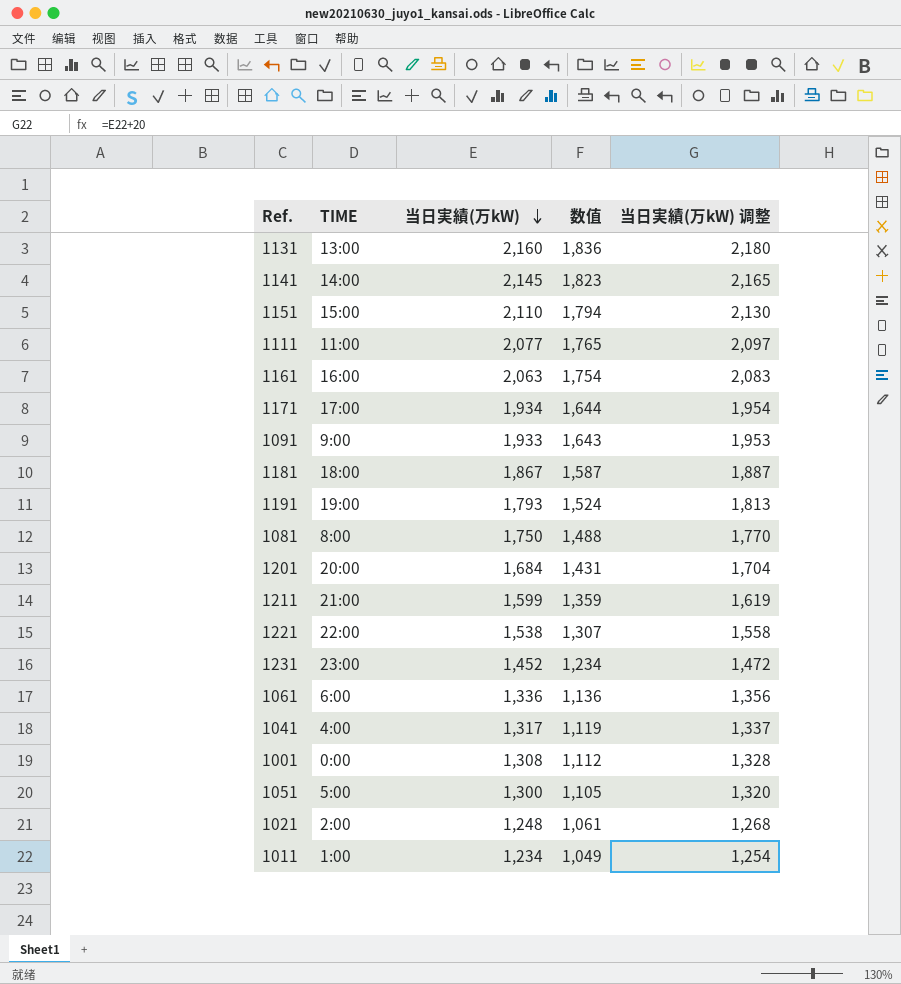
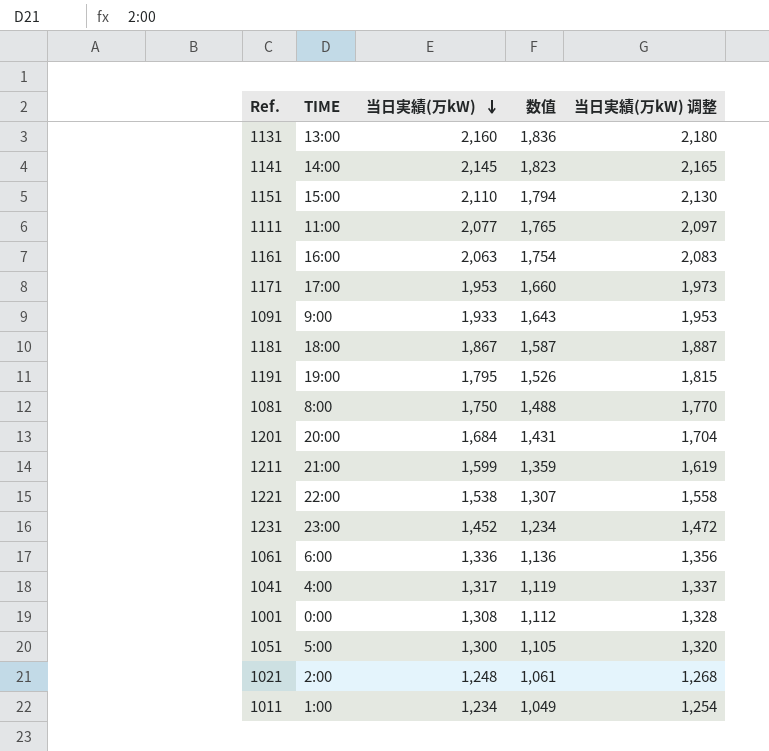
1171 | 当日実績(万kW): 1,934 -> 1,953
1171 | 数值: 1,644 -> 1,660
1171 | 当日実績(万kW) 调整: 1,954 -> 1,973
1191 | 当日実績(万kW): 1,793 -> 1,795
1191 | 数值: 1,524 -> 1,526
1191 | 当日実績(万kW) 调整: 1,813 -> 1,815

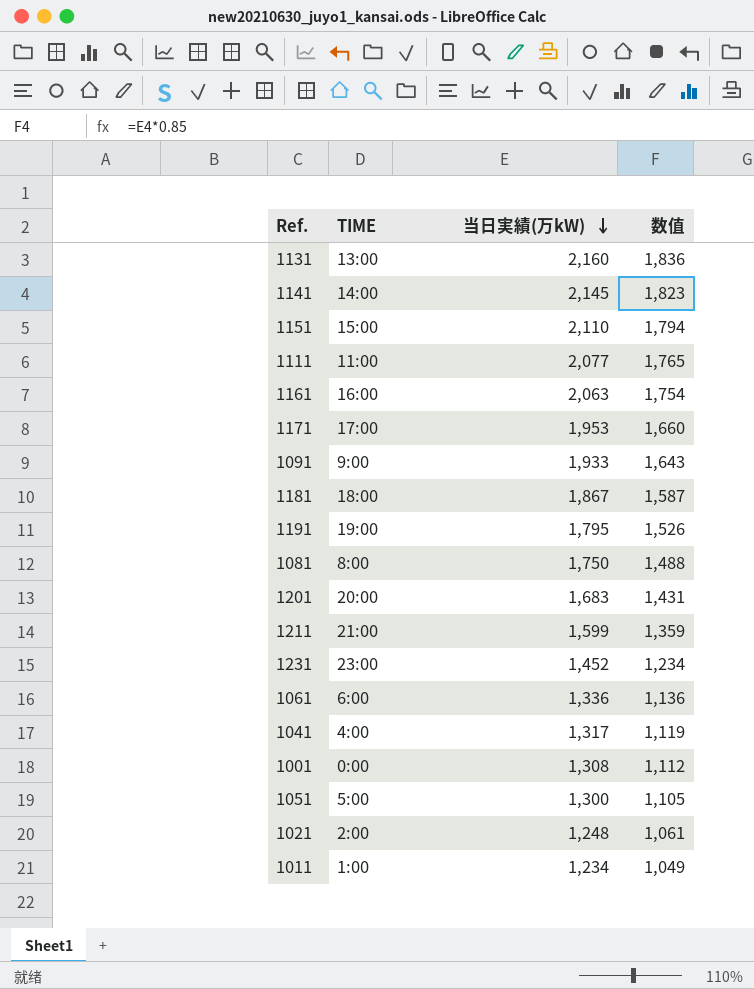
column 当日実績(万kW) 调整 | formula: [当日実績(万kW)] + 20 -> none
row 1221: 22:00 | 1,538 | 1,307 | 1,558 -> none
1201 | 当日実績(万kW): 1,684 -> 1,683

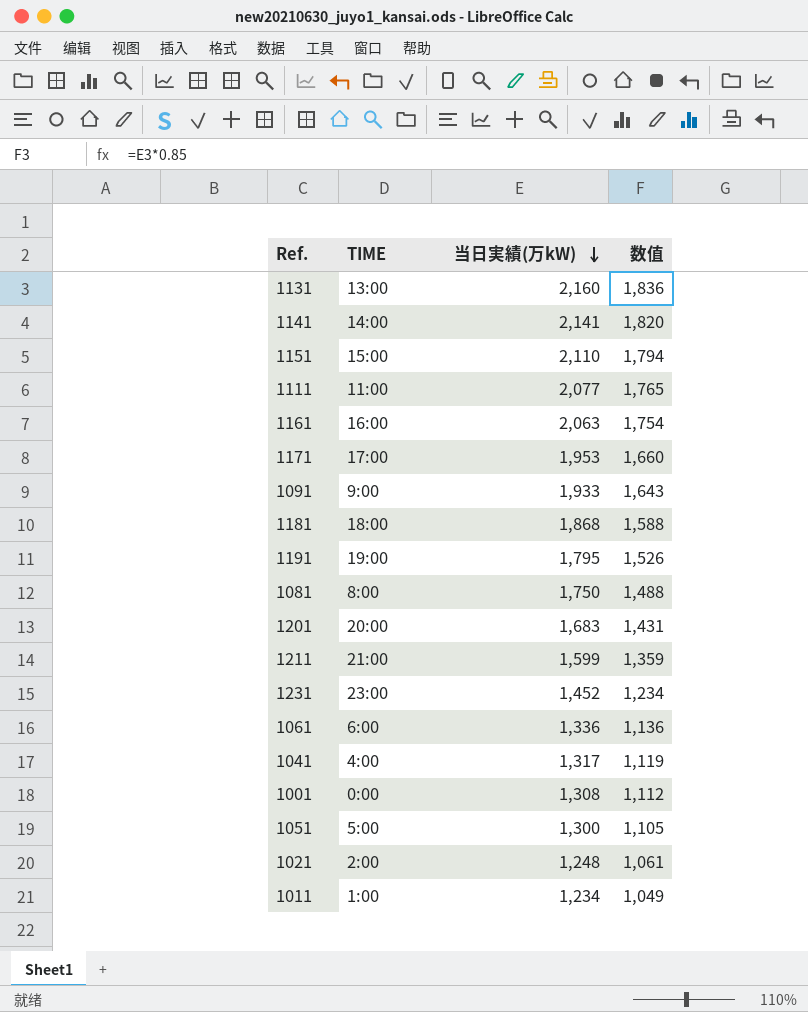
1141 | 当日実績(万kW): 2,145 -> 2,141
1141 | 数值: 1,823 -> 1,820
1181 | 当日実績(万kW): 1,867 -> 1,868
1181 | 数值: 1,587 -> 1,588

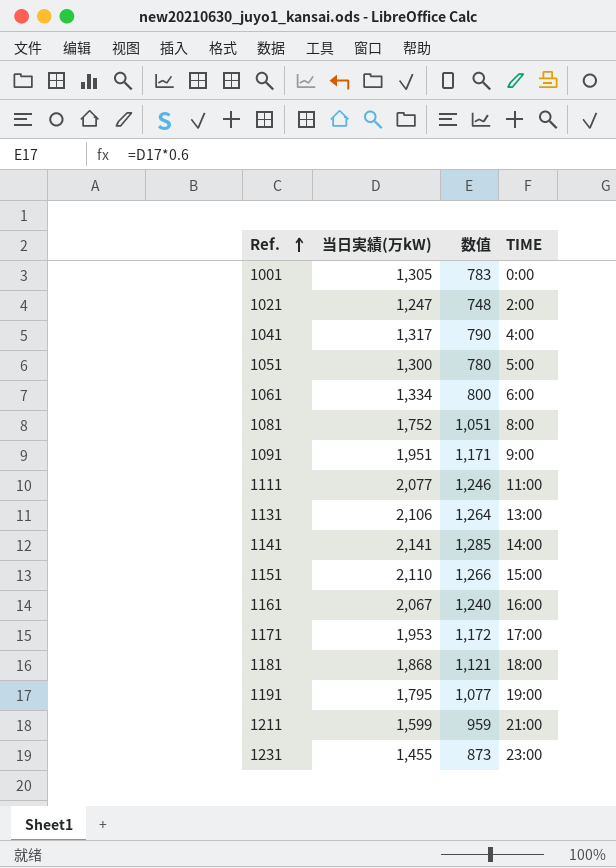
row order: 当日実績(万kW) descending -> Ref. ascending
column 数值 | formula: [当日実績(万kW)] * 0.85 -> [当日実績(万kW)] * 0.6
column TIME | position: 2 -> 4
row 1201: 20:00 | 1,683 | 1,431 -> none
row 1011: 1:00 | 1,234 | 1,049 -> none
1001 | 当日実績(万kW): 1,308 -> 1,305
1021 | 当日実績(万kW): 1,248 -> 1,247
1061 | 当日実績(万kW): 1,336 -> 1,334
1081 | 当日実績(万kW): 1,750 -> 1,752
1091 | 当日実績(万kW): 1,933 -> 1,951
1131 | 当日実績(万kW): 2,160 -> 2,106
1161 | 当日実績(万kW): 2,063 -> 2,067
1231 | 当日実績(万kW): 1,452 -> 1,455

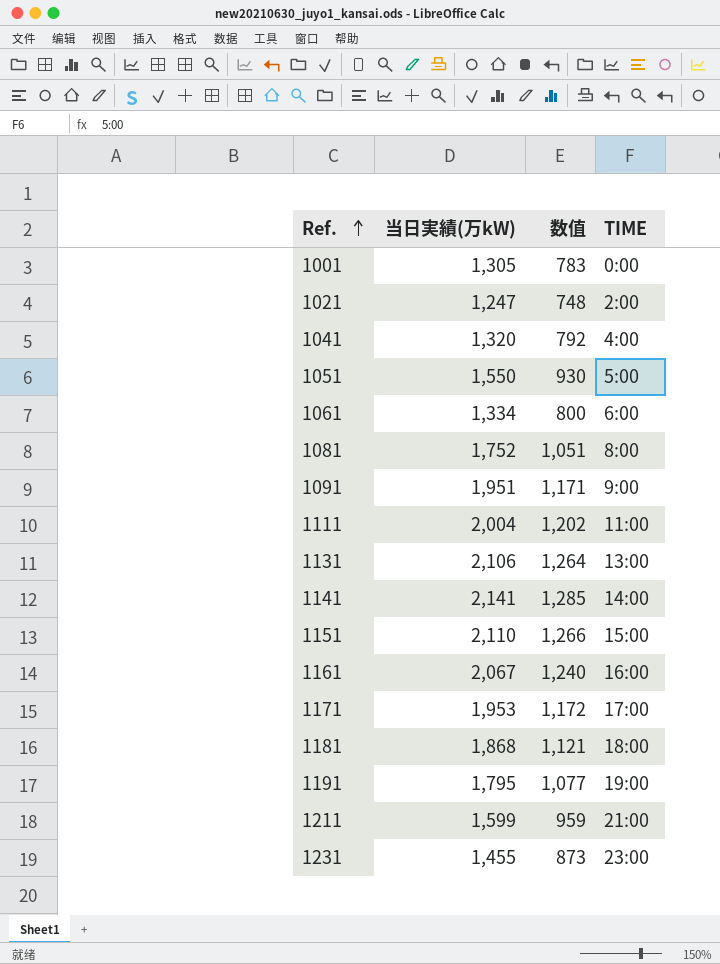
1041 | 当日実績(万kW): 1,317 -> 1,320
1041 | 数值: 790 -> 792
1051 | 当日実績(万kW): 1,300 -> 1,550
1051 | 数值: 780 -> 930
1111 | 当日実績(万kW): 2,077 -> 2,004
1111 | 数值: 1,246 -> 1,202

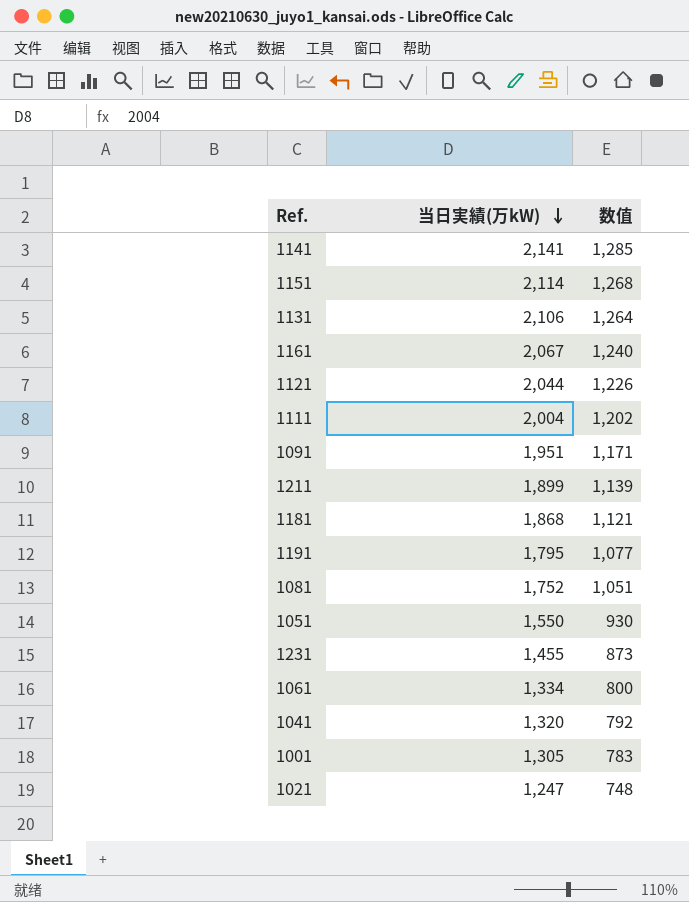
row order: Ref. ascending -> 当日実績(万kW) descending
column TIME | position: 4 -> none
row 1171: 1,953 | 1,172 | 17:00 -> none
1151 | 当日実績(万kW): 2,110 -> 2,114
1151 | 数值: 1,266 -> 1,268
row 1121: none -> 2,044 | 1,226
1211 | 当日実績(万kW): 1,599 -> 1,899
1211 | 数值: 959 -> 1,139

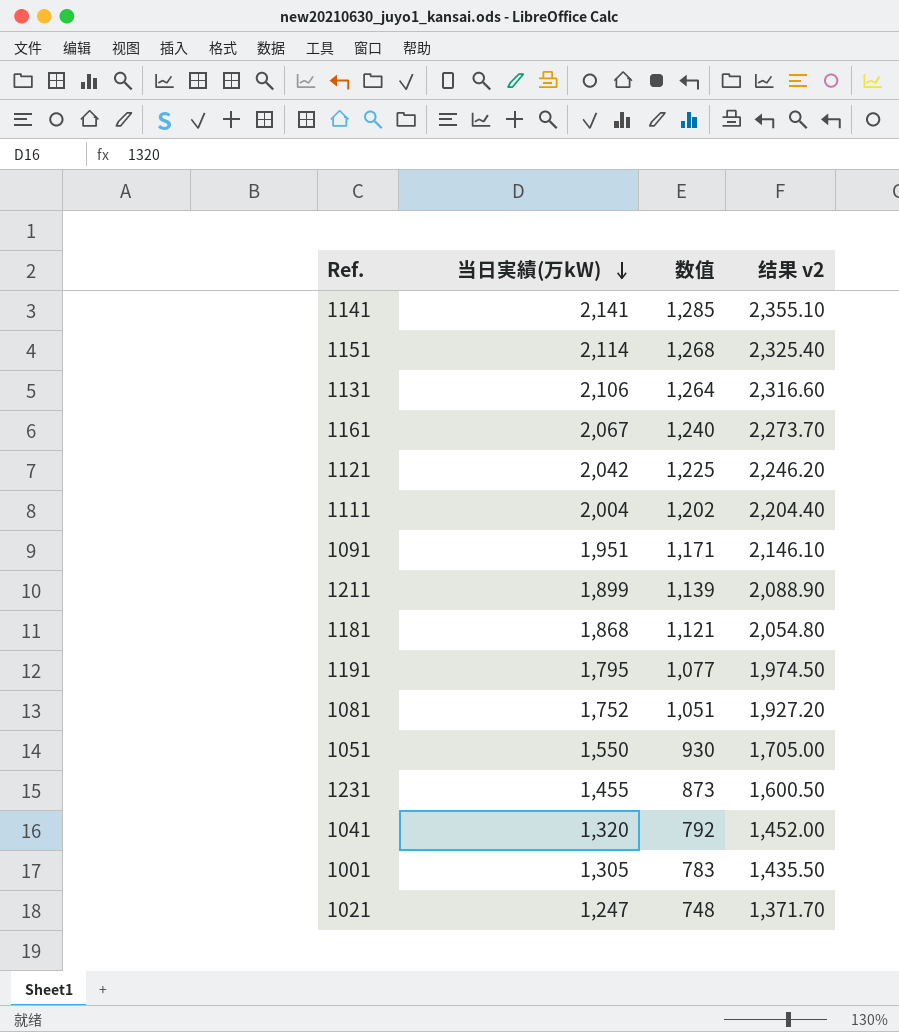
column 结果 v2 | formula: none -> [当日実績(万kW)] * 1.1
row 1061: 1,334 | 800 -> none
1121 | 当日実績(万kW): 2,044 -> 2,042
1121 | 数值: 1,226 -> 1,225

